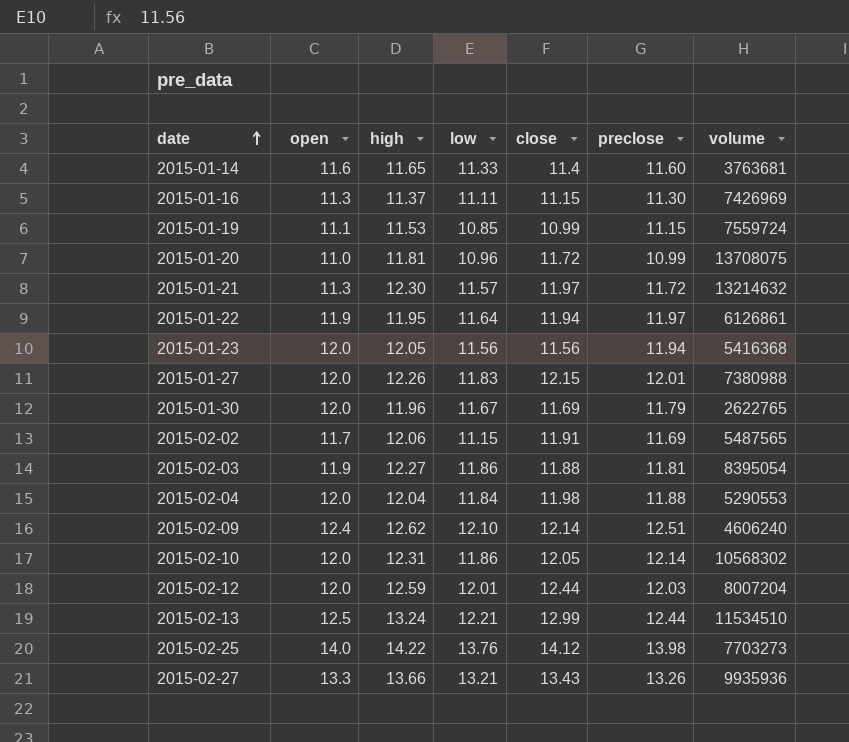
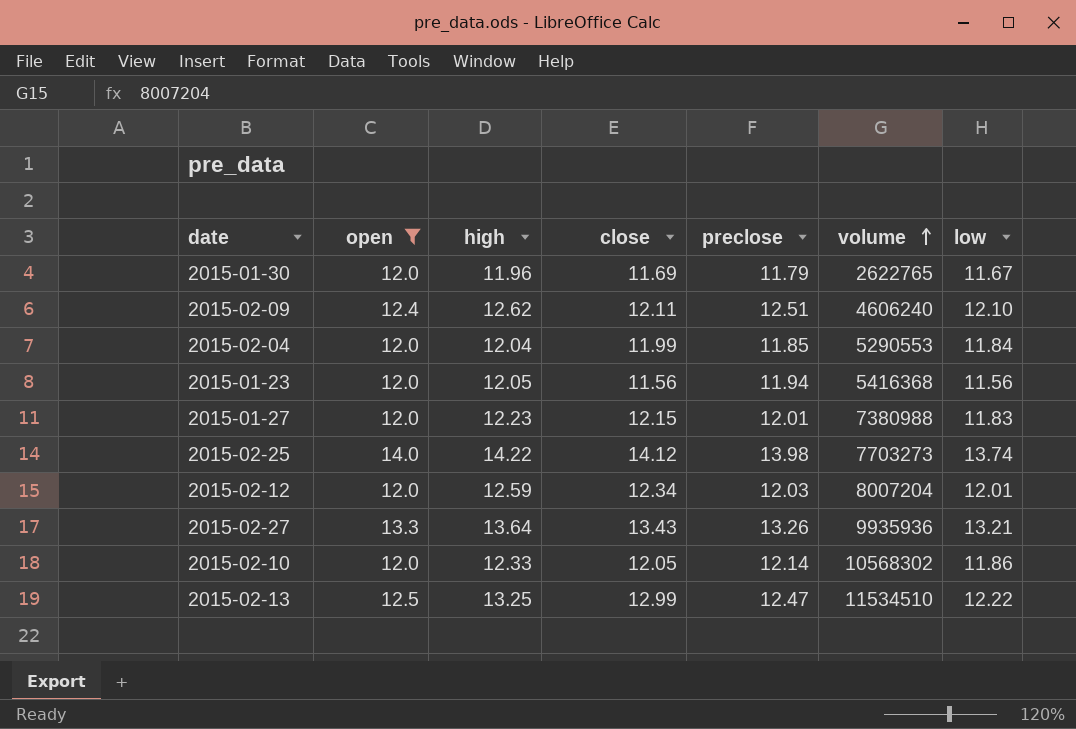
filter: none -> open >= 12.0
row order: date ascending -> volume ascending
column low | position: 4 -> 7
2015-02-09 | close: 12.14 -> 12.11
2015-02-04 | close: 11.98 -> 11.99
2015-02-04 | preclose: 11.88 -> 11.85
2015-01-27 | high: 12.26 -> 12.23
2015-02-25 | low: 13.76 -> 13.74
2015-02-12 | close: 12.44 -> 12.34
2015-02-27 | high: 13.66 -> 13.64
2015-02-10 | high: 12.31 -> 12.33
2015-02-13 | high: 13.24 -> 13.25
2015-02-13 | preclose: 12.44 -> 12.47
2015-02-13 | low: 12.21 -> 12.22

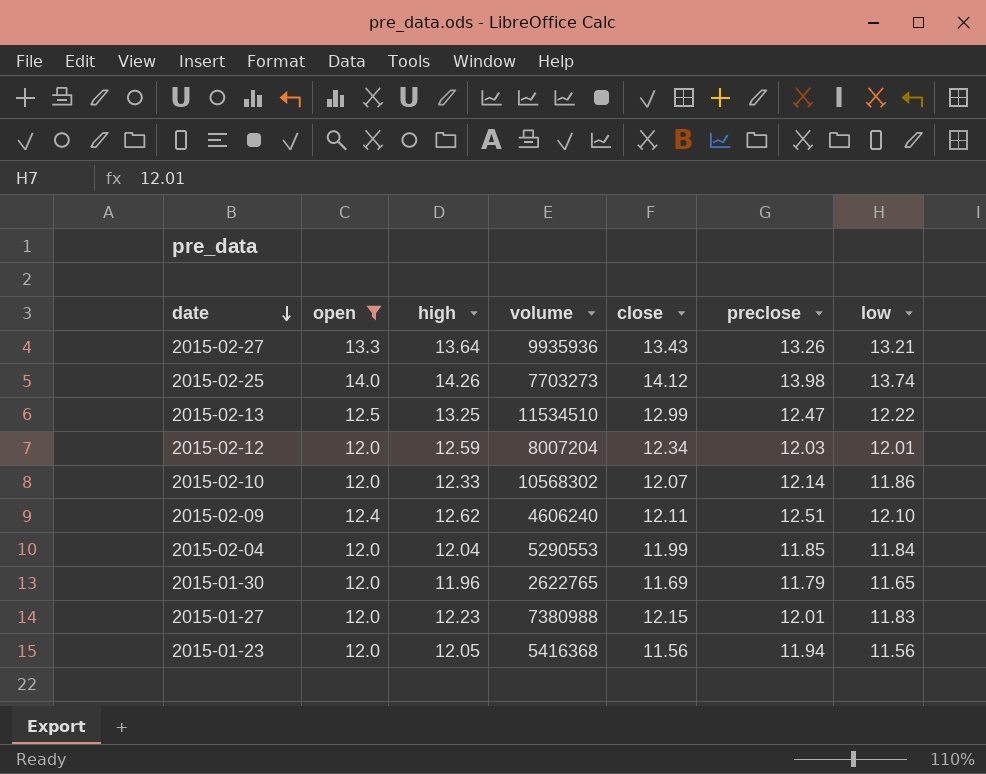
row order: volume ascending -> date descending
column volume | position: 6 -> 4
2015-02-25 | high: 14.22 -> 14.26
2015-02-10 | close: 12.05 -> 12.07
2015-01-30 | low: 11.67 -> 11.65

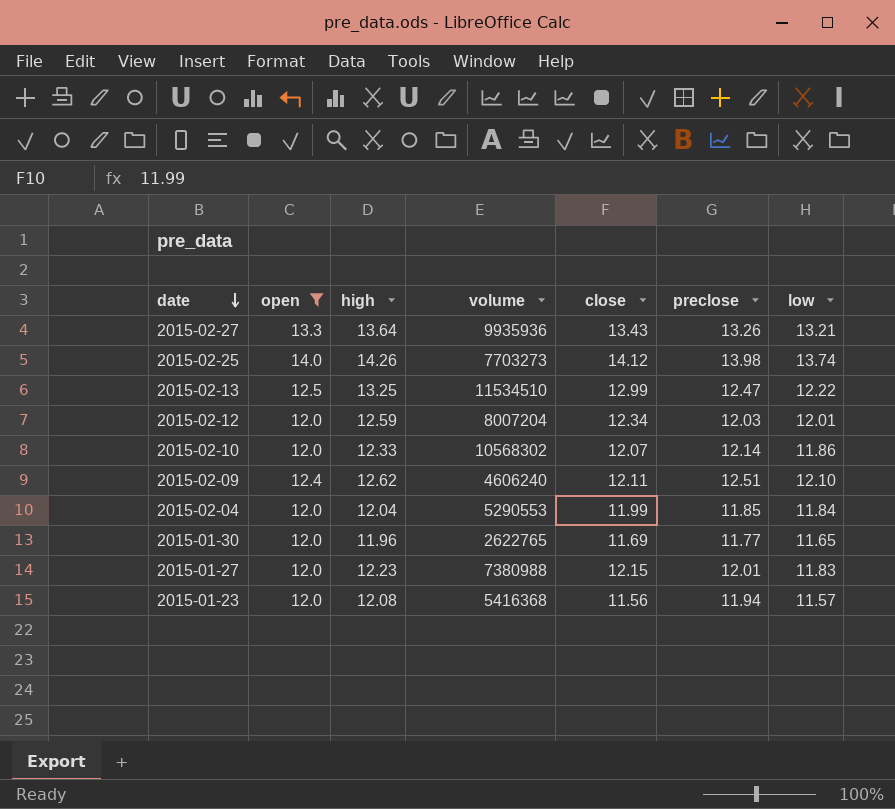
2015-01-30 | preclose: 11.79 -> 11.77
2015-01-23 | high: 12.05 -> 12.08
2015-01-23 | low: 11.56 -> 11.57

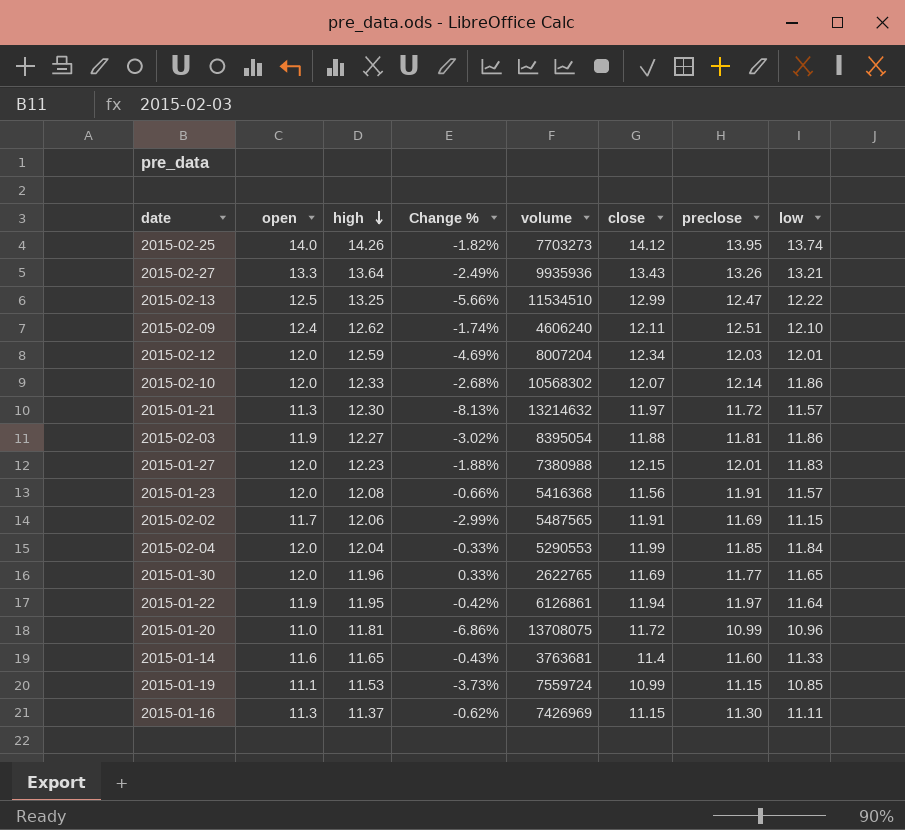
filter: open >= 12.0 -> none
row order: date descending -> high descending
column Change % | formula: none -> ([open] - [high]) / [high]
2015-02-25 | preclose: 13.98 -> 13.95
2015-01-23 | preclose: 11.94 -> 11.91

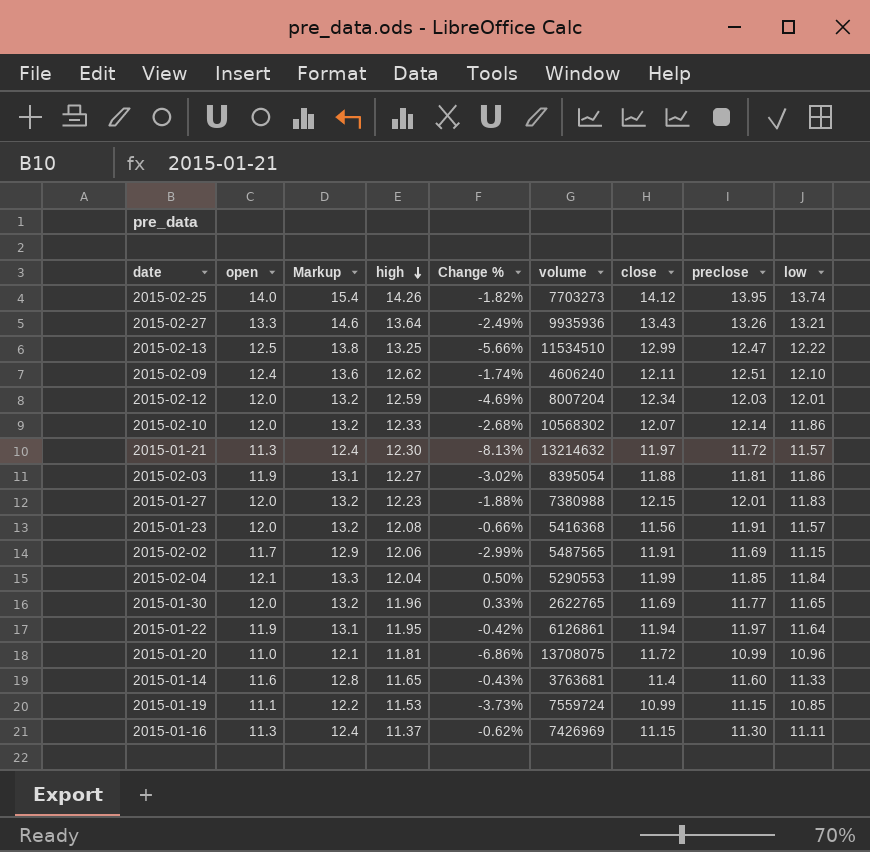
column Markup | formula: none -> [open] * 1.1
2015-02-04 | open: 12.0 -> 12.1
2015-02-04 | Change %: -0.33% -> 0.50%

